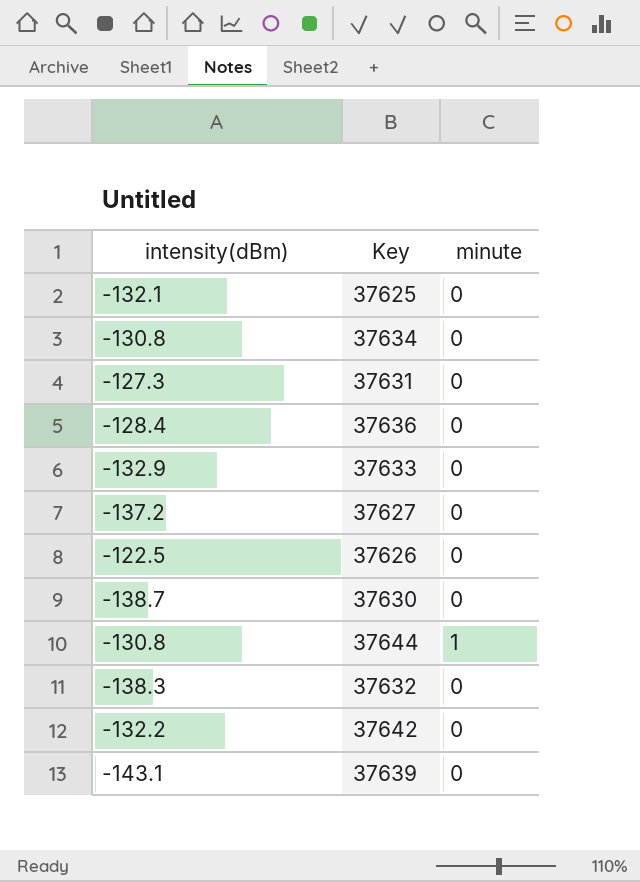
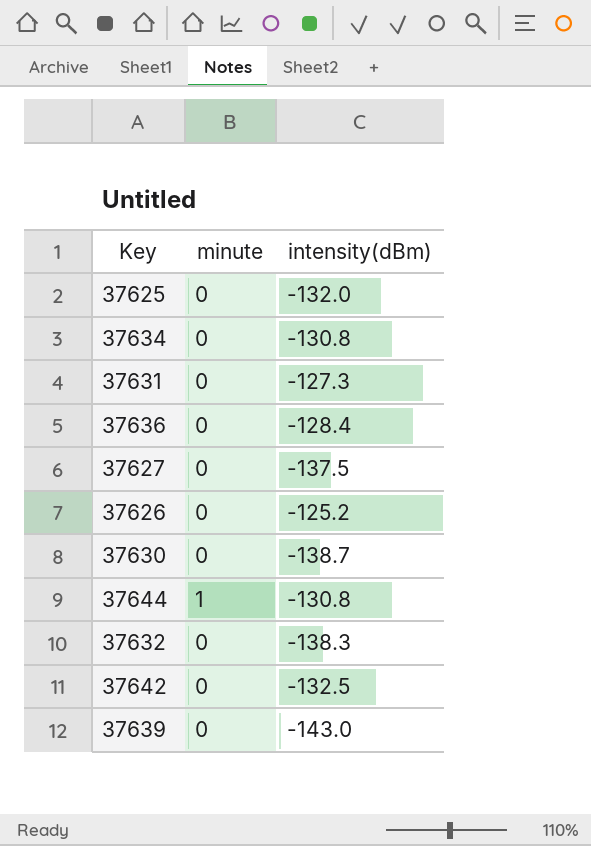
column intensity(dBm) | position: 1 -> 3
row 37633: -132.9 | 0 -> none
37625 | intensity(dBm): -132.1 -> -132.0
37627 | intensity(dBm): -137.2 -> -137.5
37626 | intensity(dBm): -122.5 -> -125.2
37642 | intensity(dBm): -132.2 -> -132.5
37639 | intensity(dBm): -143.1 -> -143.0

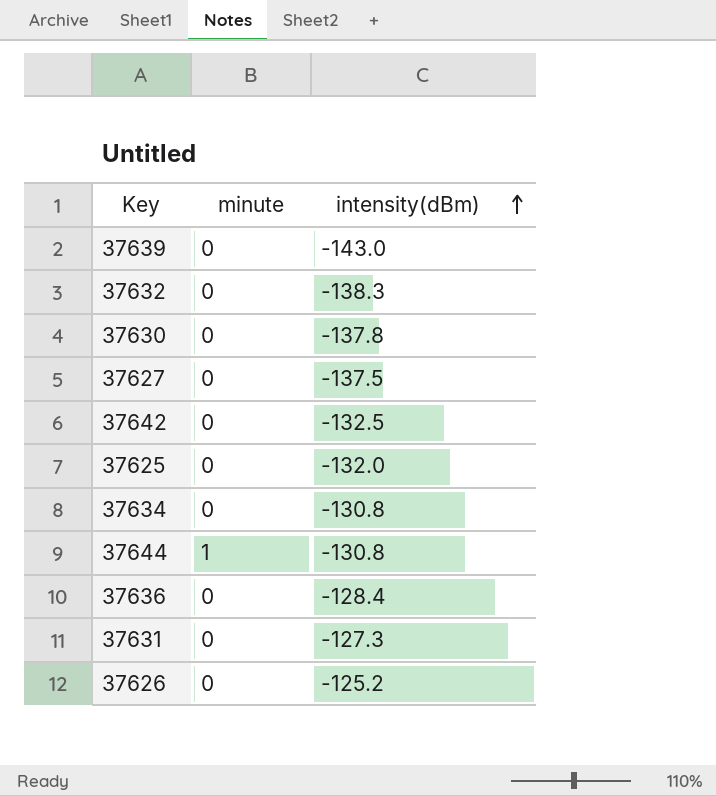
row order: none -> intensity(dBm) ascending
37630 | intensity(dBm): -138.7 -> -137.8

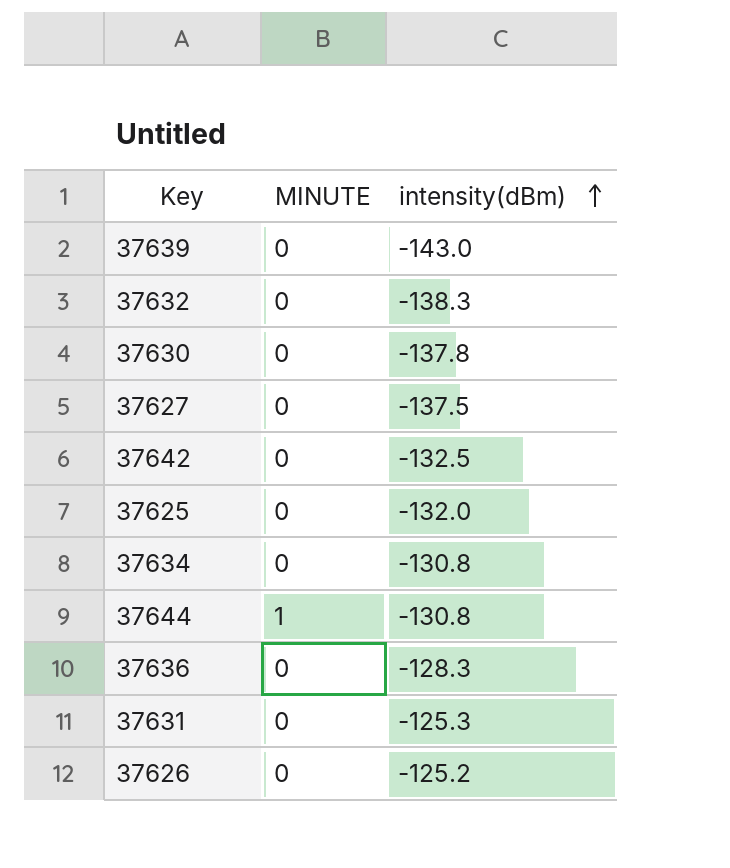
column name: minute -> MINUTE
37636 | intensity(dBm): -128.4 -> -128.3
37631 | intensity(dBm): -127.3 -> -125.3

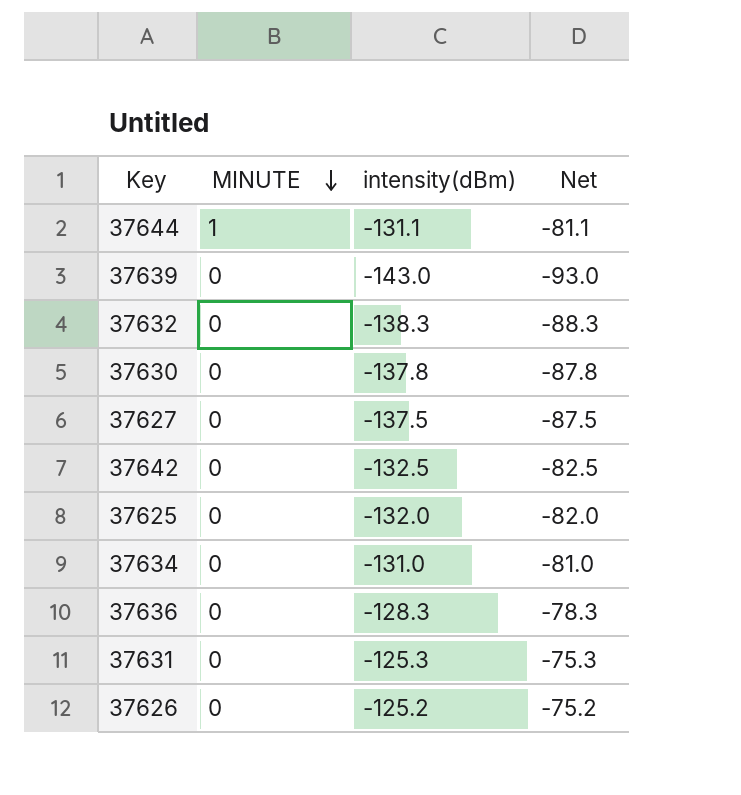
row order: intensity(dBm) ascending -> MINUTE descending
column Net | formula: none -> [intensity(dBm)] + 50
37644 | intensity(dBm): -130.8 -> -131.1
37634 | intensity(dBm): -130.8 -> -131.0

